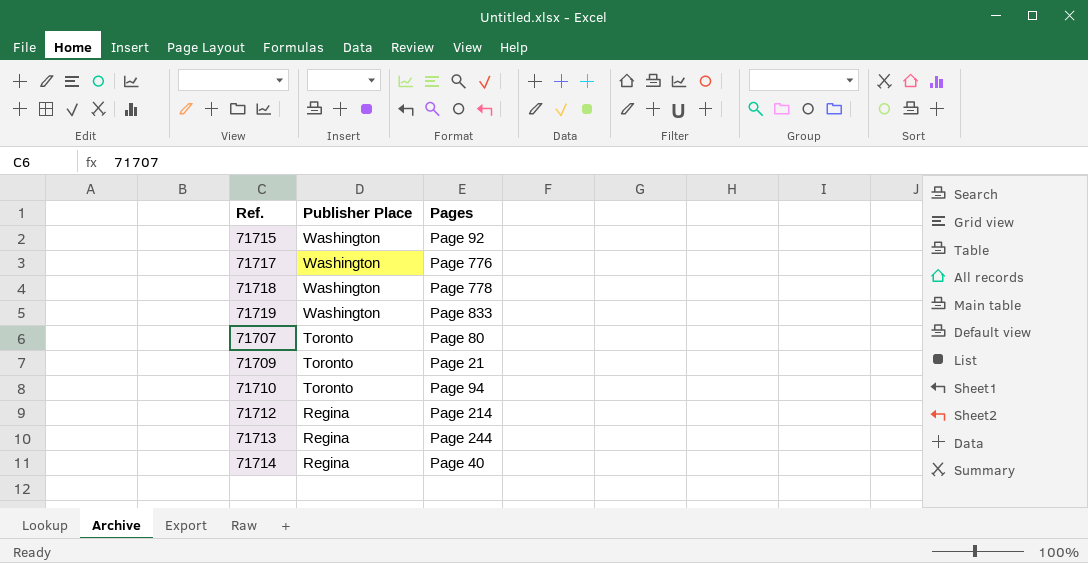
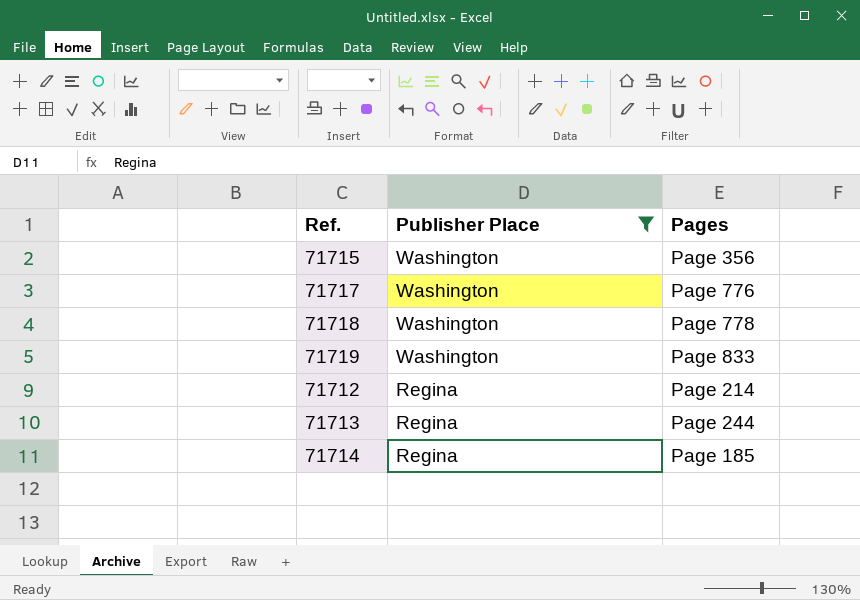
filter: none -> Publisher Place != Toronto
71715 | Pages: Page 92 -> Page 356
71714 | Pages: Page 40 -> Page 185

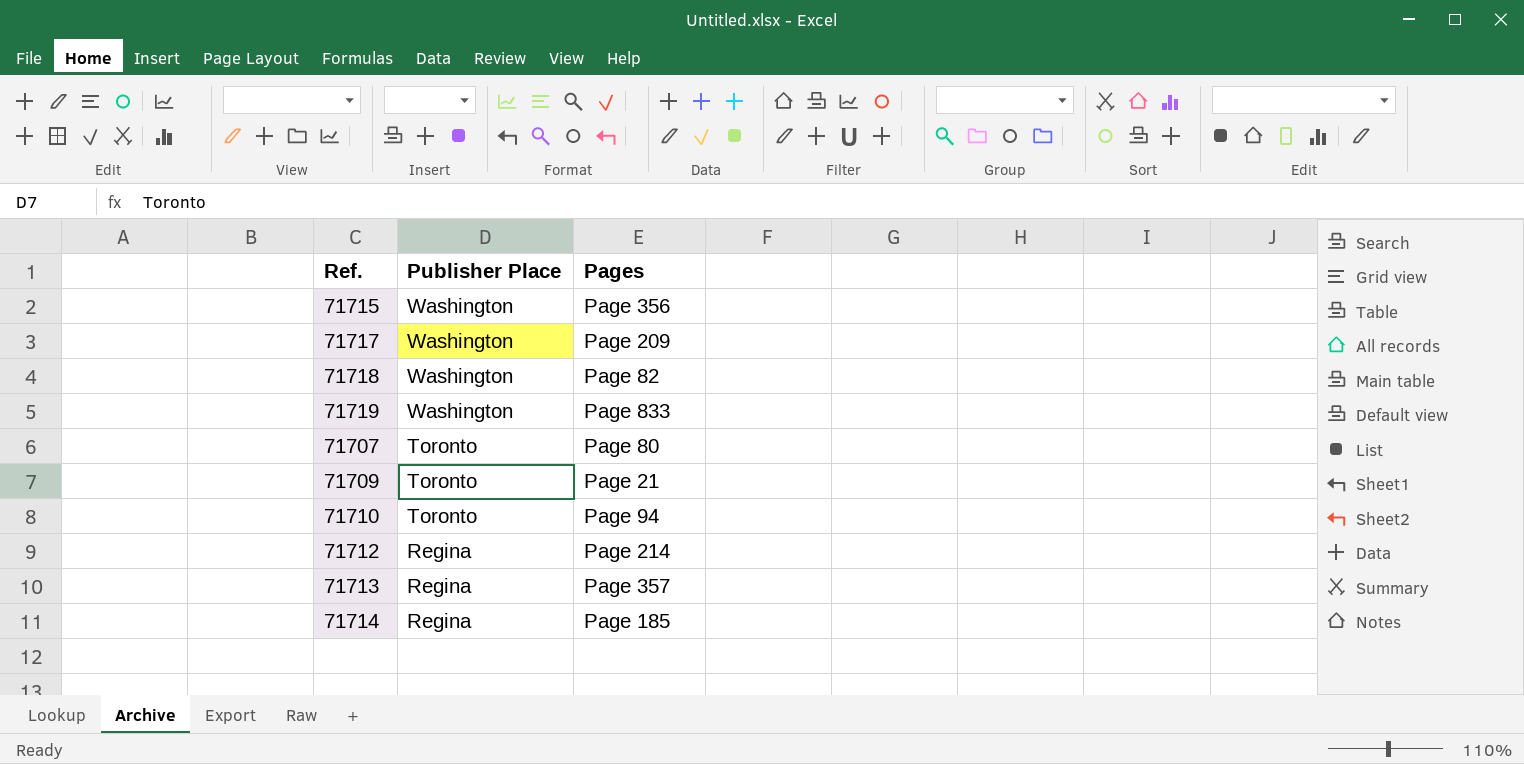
filter: Publisher Place != Toronto -> none
71717 | Pages: Page 776 -> Page 209
71718 | Pages: Page 778 -> Page 82
71713 | Pages: Page 244 -> Page 357

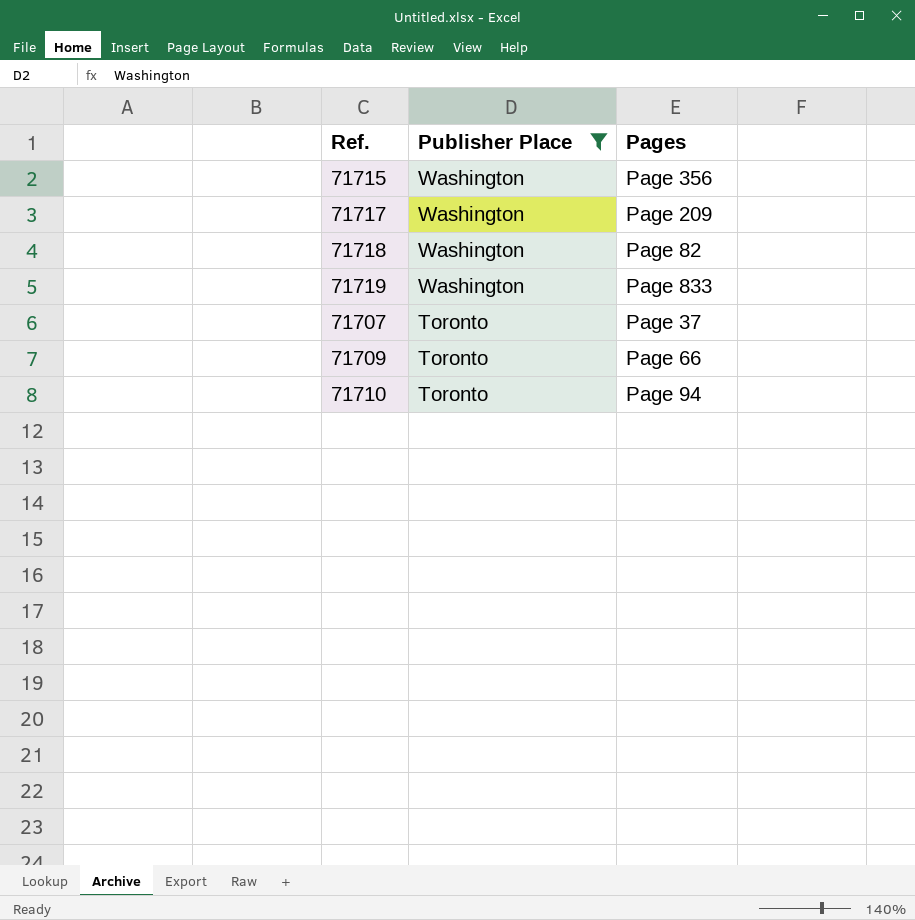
filter: none -> Publisher Place != Regina
71707 | Pages: Page 80 -> Page 37
71709 | Pages: Page 21 -> Page 66

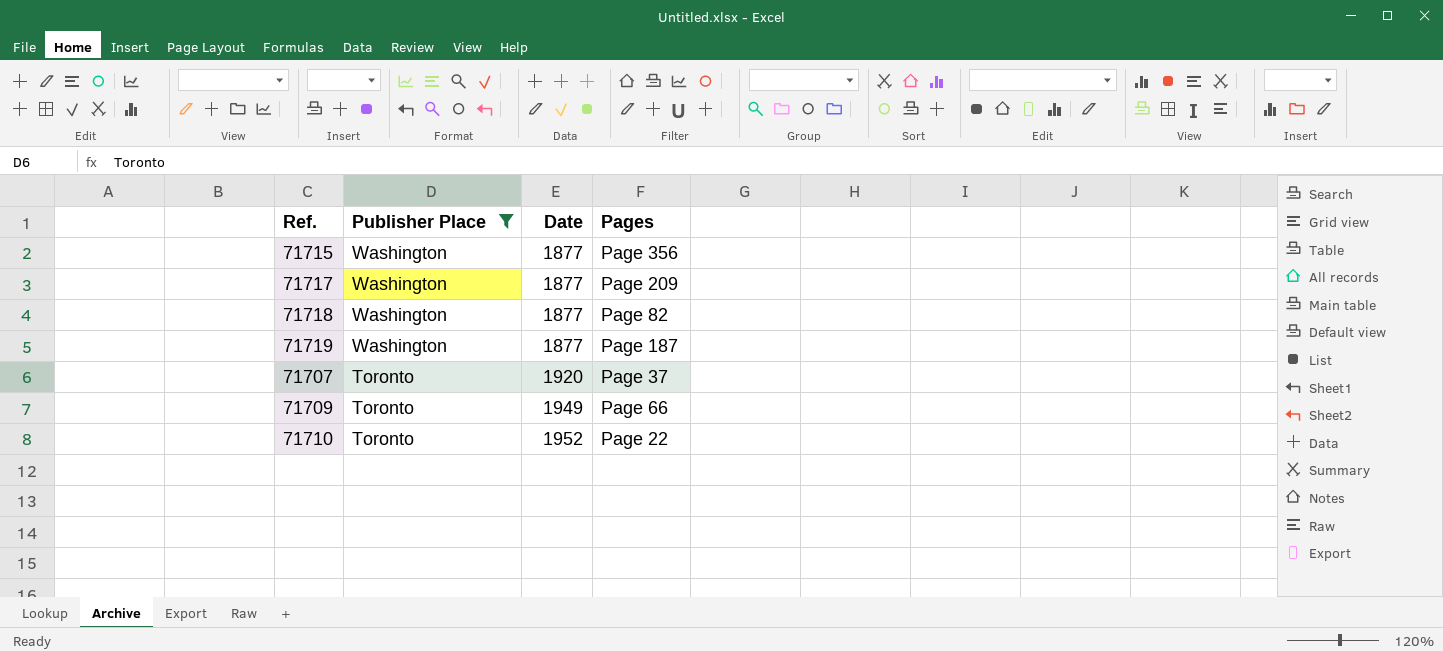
column Date | position: none -> 3
71719 | Pages: Page 833 -> Page 187
71710 | Pages: Page 94 -> Page 22

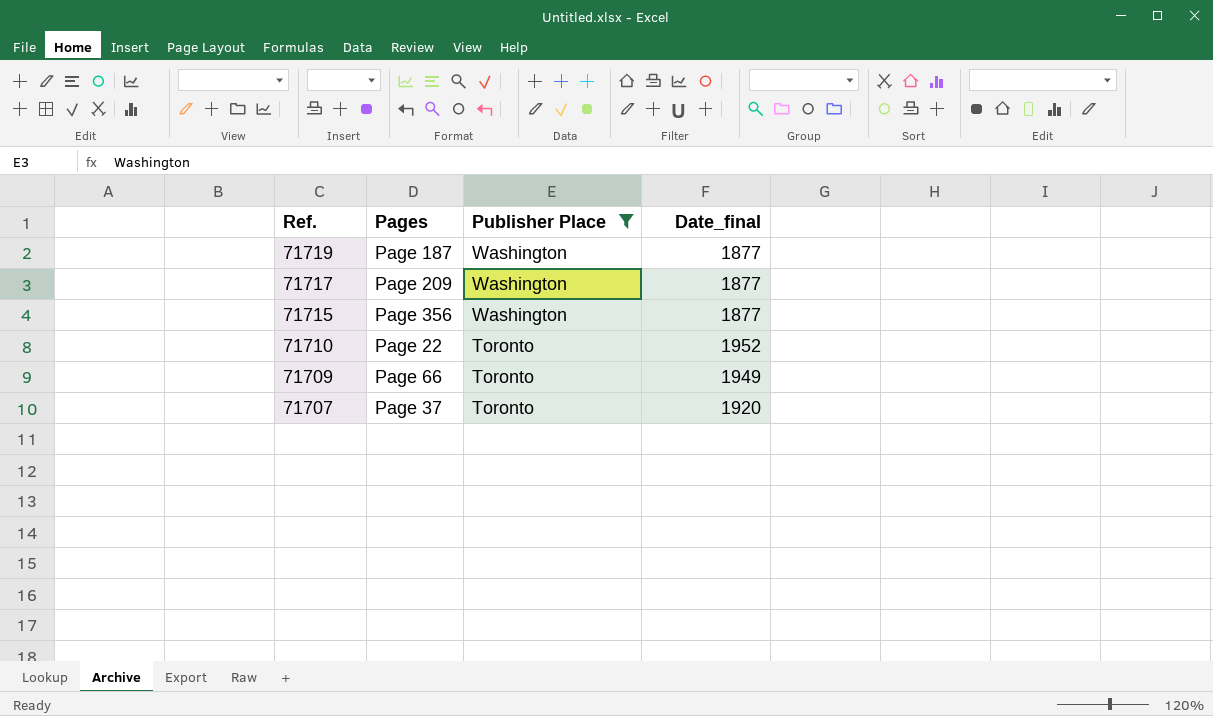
row order: Publisher Place descending -> Ref. descending
column Pages | position: 4 -> 2
column name: Date -> Date_final
row 71718: Washington | 1877 | Page 82 -> none

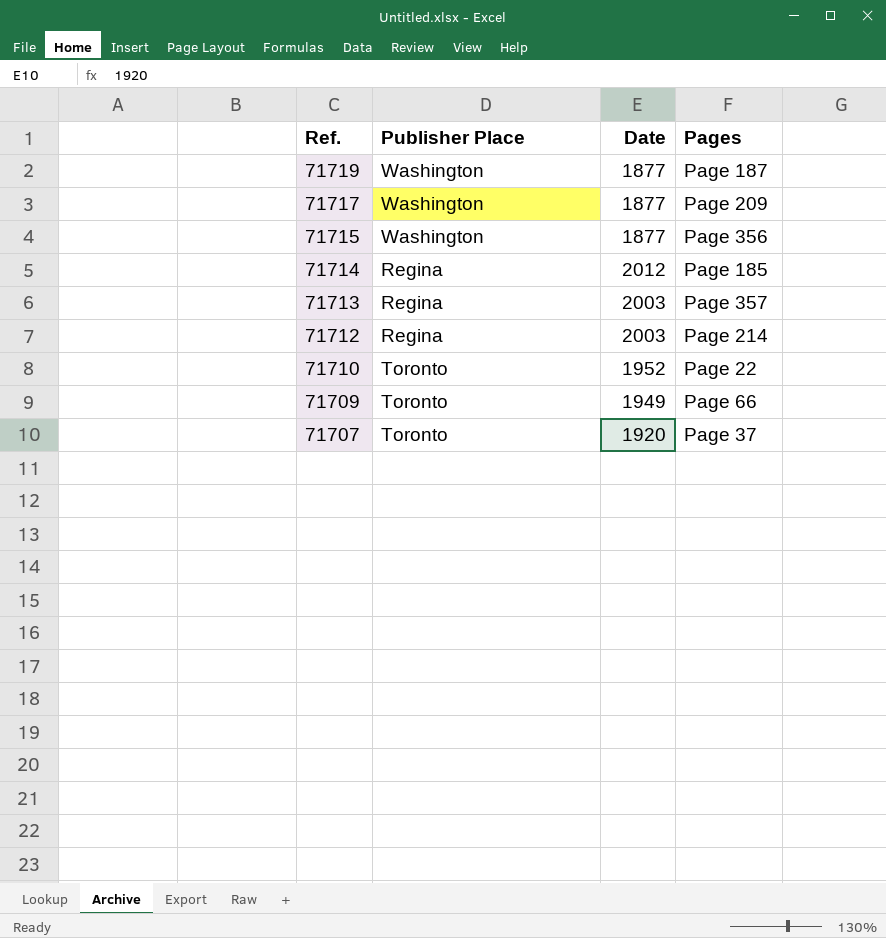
filter: Publisher Place != Regina -> none
column name: Date_final -> Date
column Pages | position: 2 -> 4

